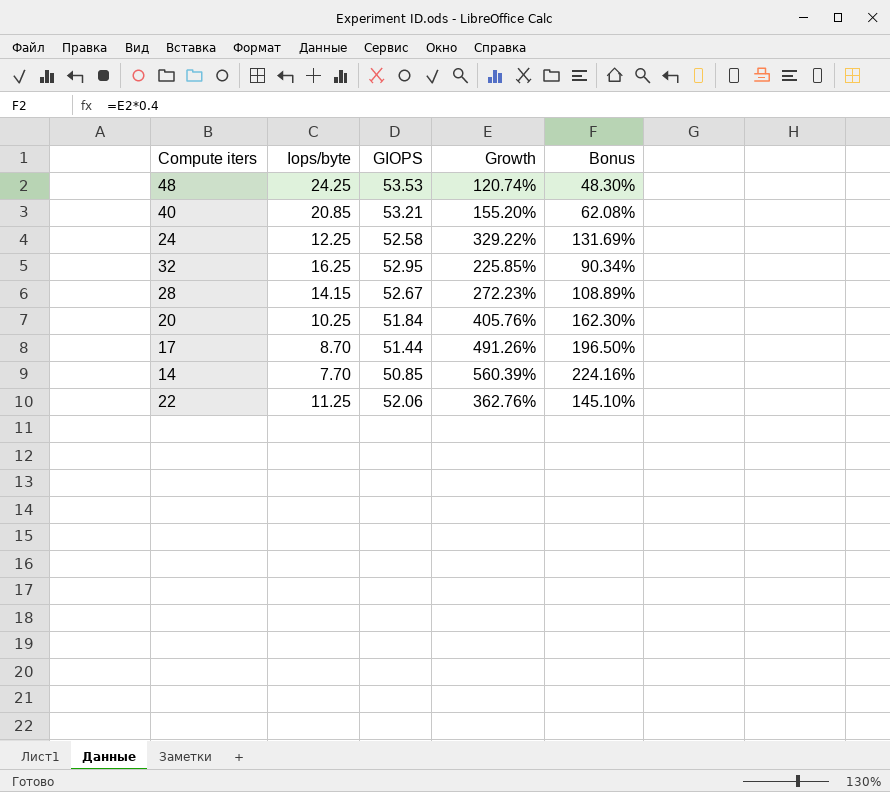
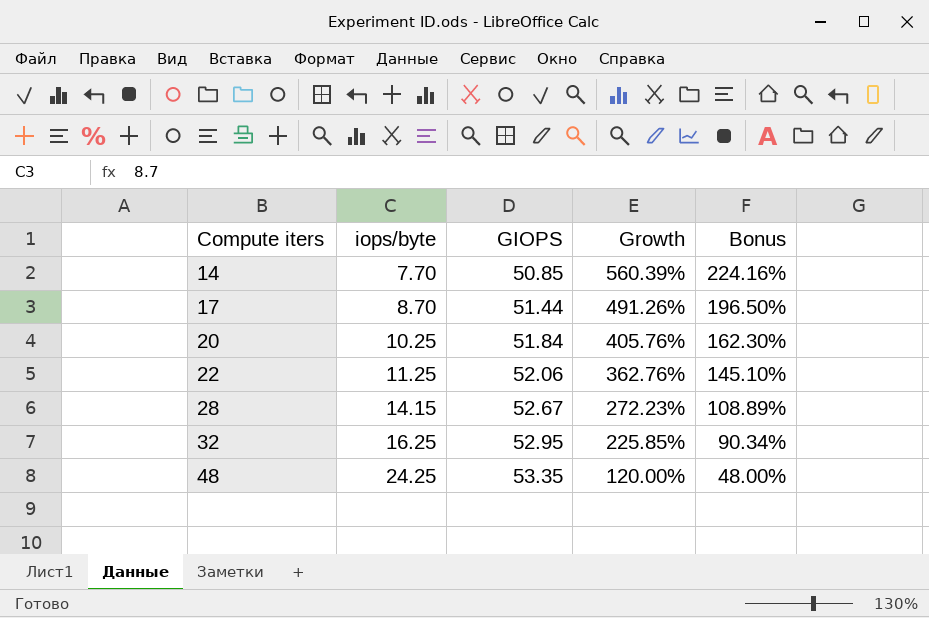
row order: none -> Compute iters ascending
column name: Iops/byte -> iops/byte
row 40: 20.85 | 53.21 | 155.20% | 62.08% -> none
row 24: 12.25 | 52.58 | 329.22% | 131.69% -> none
48 | GIOPS: 53.53 -> 53.35
48 | Growth: 120.74% -> 120.00%
48 | Bonus: 48.30% -> 48.00%

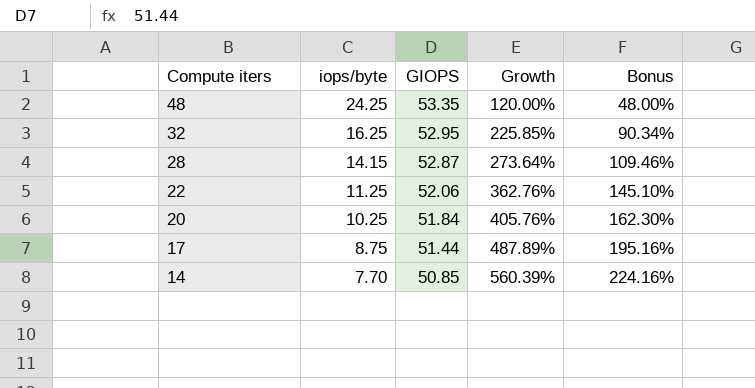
row order: Compute iters ascending -> Compute iters descending
28 | GIOPS: 52.67 -> 52.87
28 | Growth: 272.23% -> 273.64%
28 | Bonus: 108.89% -> 109.46%
17 | iops/byte: 8.70 -> 8.75
17 | Growth: 491.26% -> 487.89%
17 | Bonus: 196.50% -> 195.16%

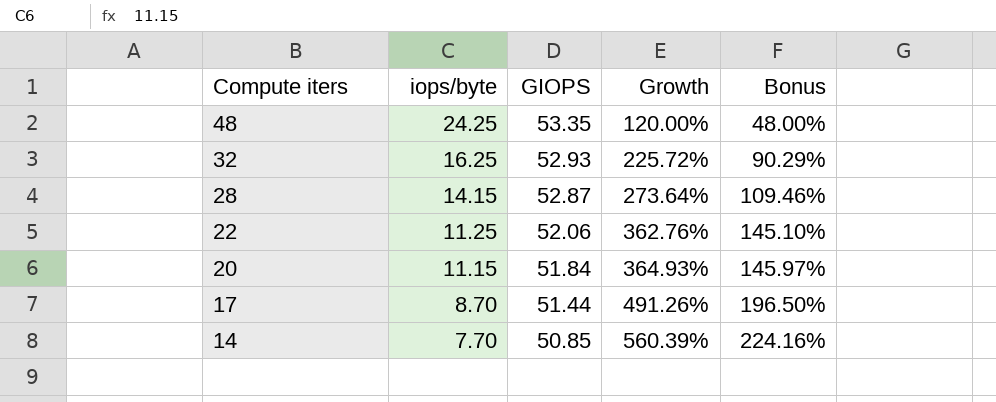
32 | GIOPS: 52.95 -> 52.93
32 | Growth: 225.85% -> 225.72%
32 | Bonus: 90.34% -> 90.29%
20 | iops/byte: 10.25 -> 11.15
20 | Growth: 405.76% -> 364.93%
20 | Bonus: 162.30% -> 145.97%
17 | iops/byte: 8.75 -> 8.70
17 | Growth: 487.89% -> 491.26%
17 | Bonus: 195.16% -> 196.50%

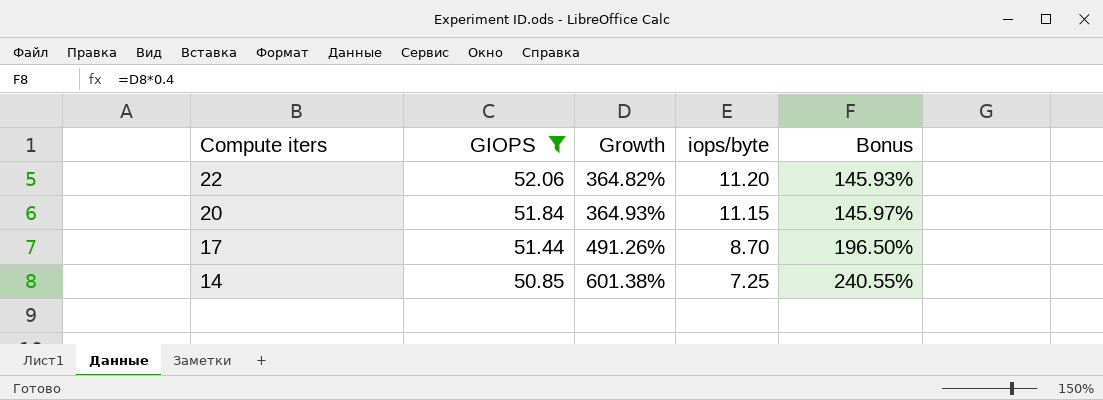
filter: none -> GIOPS <= 52.06
column iops/byte | position: 2 -> 4
22 | Growth: 362.76% -> 364.82%
22 | iops/byte: 11.25 -> 11.20
22 | Bonus: 145.10% -> 145.93%
14 | Growth: 560.39% -> 601.38%
14 | iops/byte: 7.70 -> 7.25
14 | Bonus: 224.16% -> 240.55%

